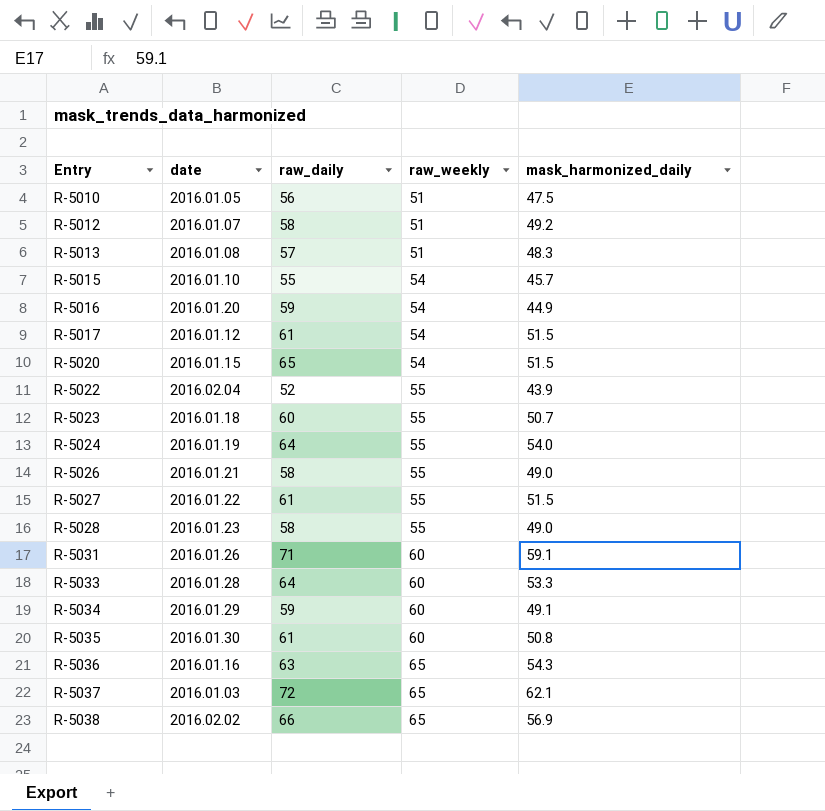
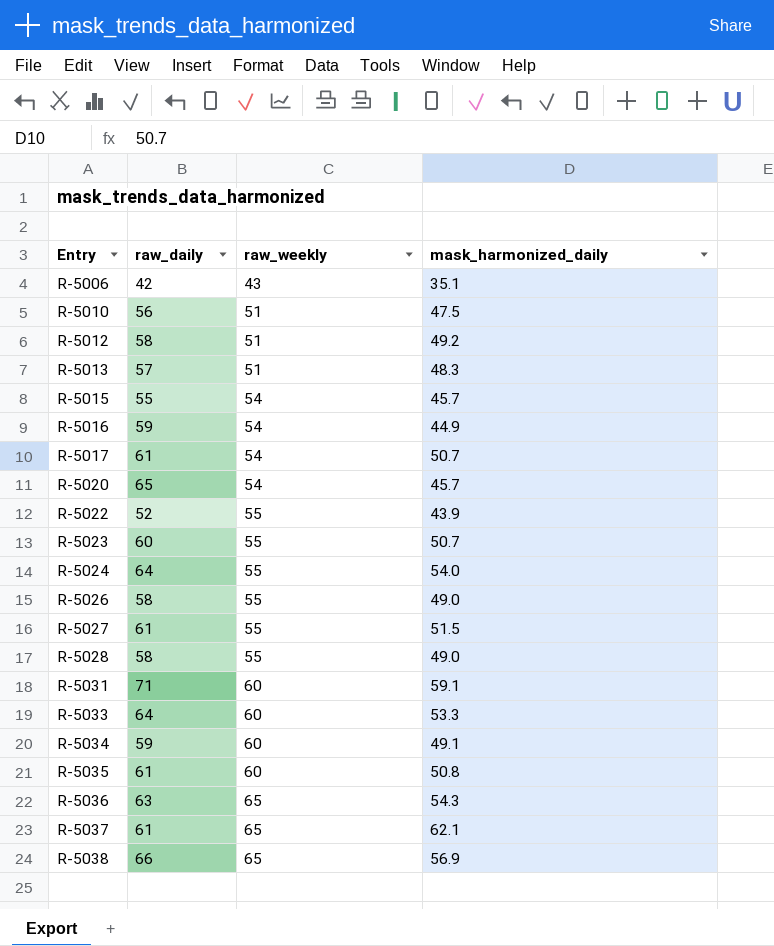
column date | position: 2 -> none
row R-5006: none -> 42 | 43 | 35.1
R-5017 | mask_harmonized_daily: 51.5 -> 50.7
R-5020 | mask_harmonized_daily: 51.5 -> 45.7
R-5037 | raw_daily: 72 -> 61

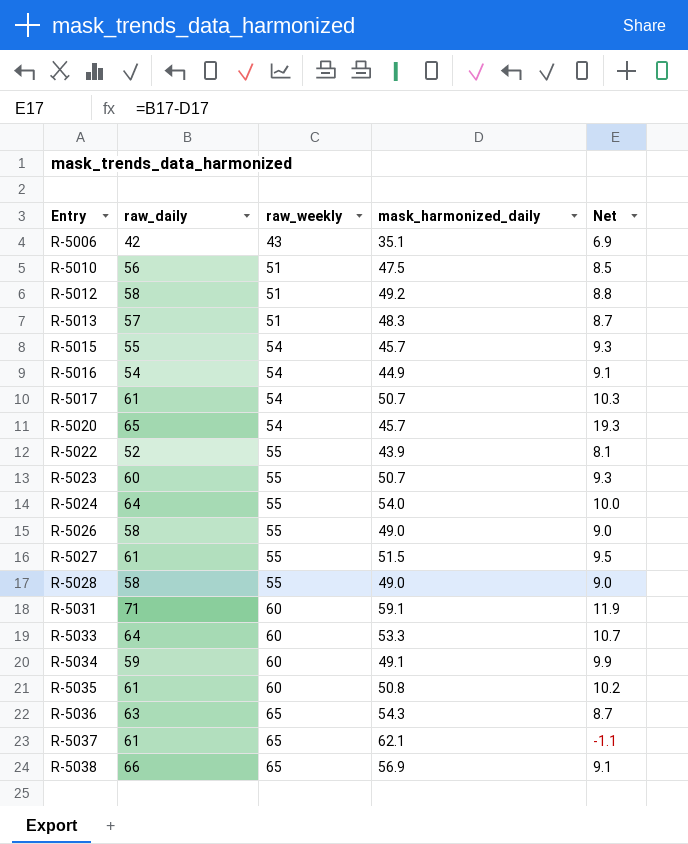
column Net | formula: none -> [raw_daily] - [mask_harmonized_daily]
R-5016 | raw_daily: 59 -> 54

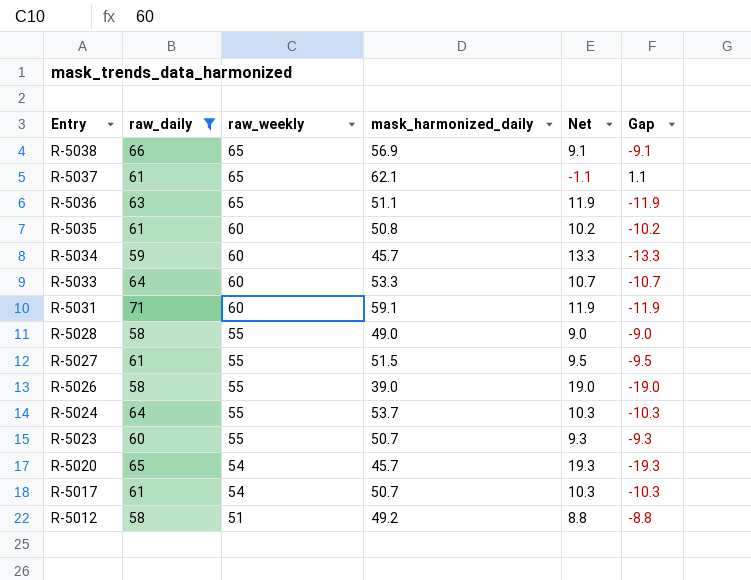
filter: none -> raw_daily >= 58
row order: Entry ascending -> Entry descending
column Gap | formula: none -> [mask_harmonized_daily] - [raw_daily]
R-5036 | mask_harmonized_daily: 54.3 -> 51.1
R-5036 | Net: 8.7 -> 11.9
R-5034 | mask_harmonized_daily: 49.1 -> 45.7
R-5034 | Net: 9.9 -> 13.3
R-5026 | mask_harmonized_daily: 49.0 -> 39.0
R-5026 | Net: 9.0 -> 19.0
R-5024 | mask_harmonized_daily: 54.0 -> 53.7
R-5024 | Net: 10.0 -> 10.3

